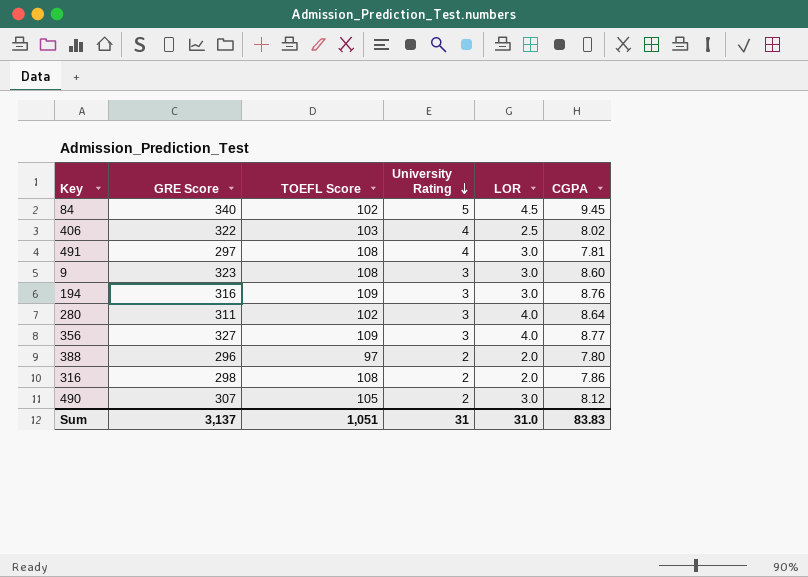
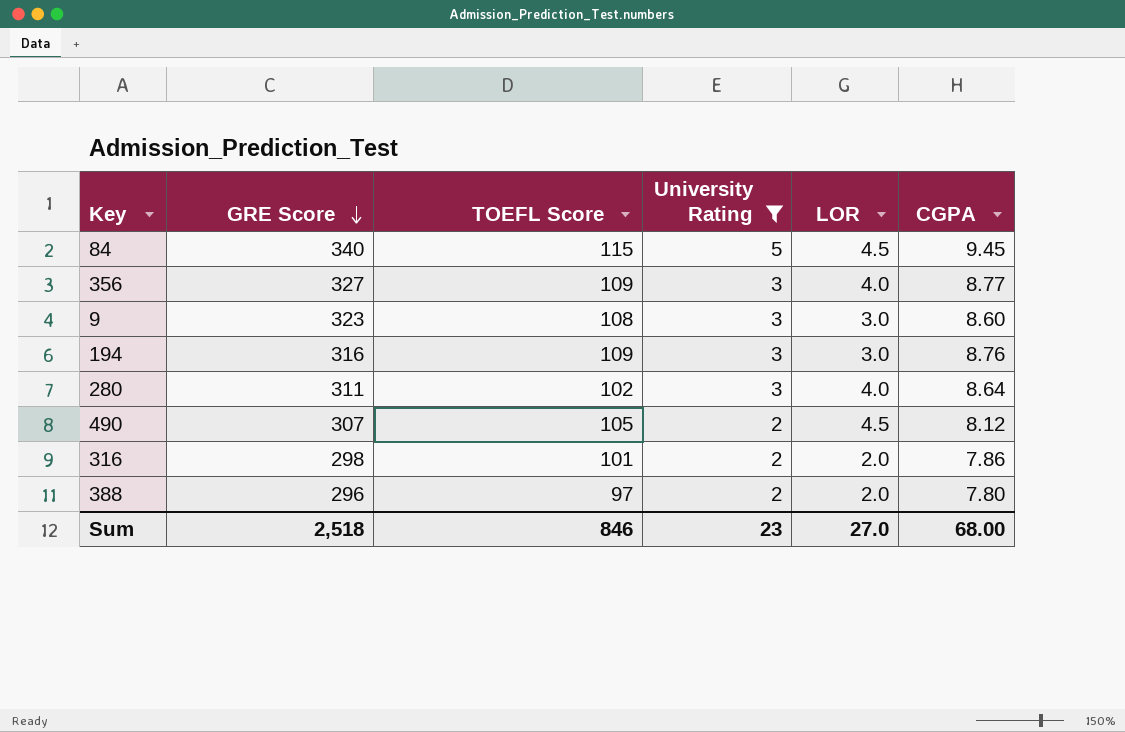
filter: none -> University Rating != 4
row order: University Rating descending -> GRE Score descending
84 | TOEFL Score: 102 -> 115
490 | LOR: 3.0 -> 4.5
316 | TOEFL Score: 108 -> 101
Sum | GRE Score: 3,137 -> 2,518
Sum | TOEFL Score: 1,051 -> 846
Sum | University Rating: 31 -> 23
Sum | LOR: 31.0 -> 27.0
Sum | CGPA: 83.83 -> 68.00

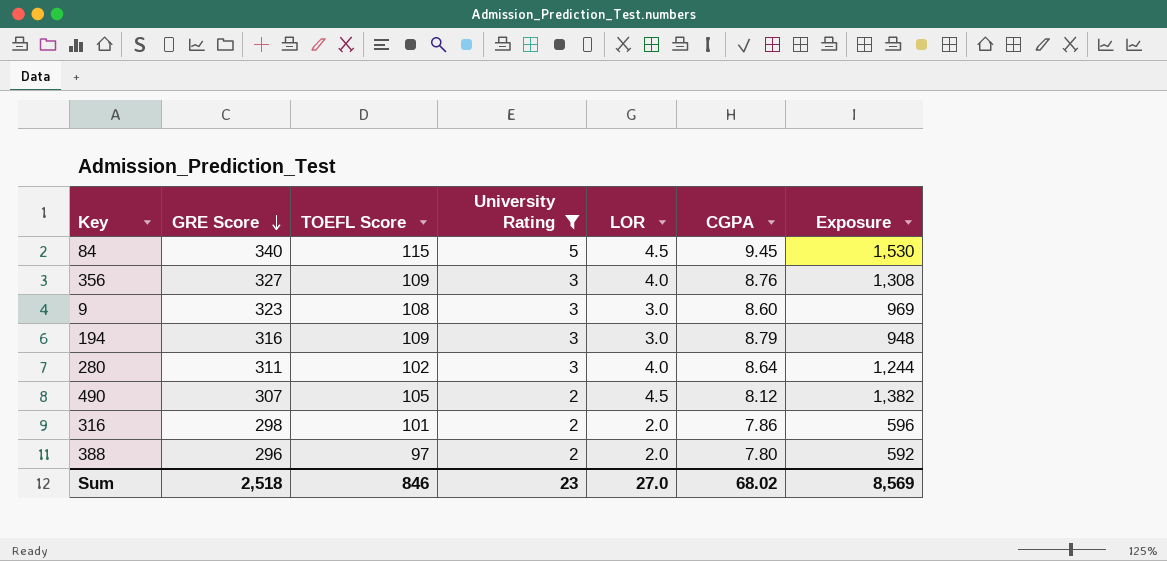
column Exposure | formula: none -> [GRE Score] * [LOR]
356 | CGPA: 8.77 -> 8.76
194 | CGPA: 8.76 -> 8.79
Sum | CGPA: 68.00 -> 68.02

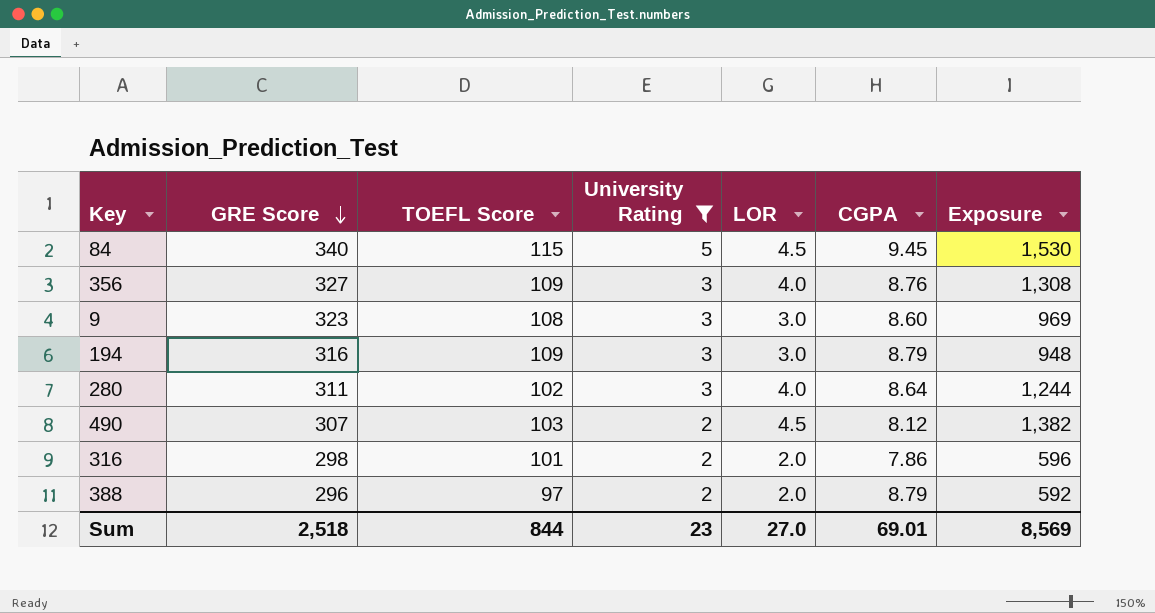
490 | TOEFL Score: 105 -> 103
388 | CGPA: 7.80 -> 8.79
Sum | TOEFL Score: 846 -> 844
Sum | CGPA: 68.02 -> 69.01

